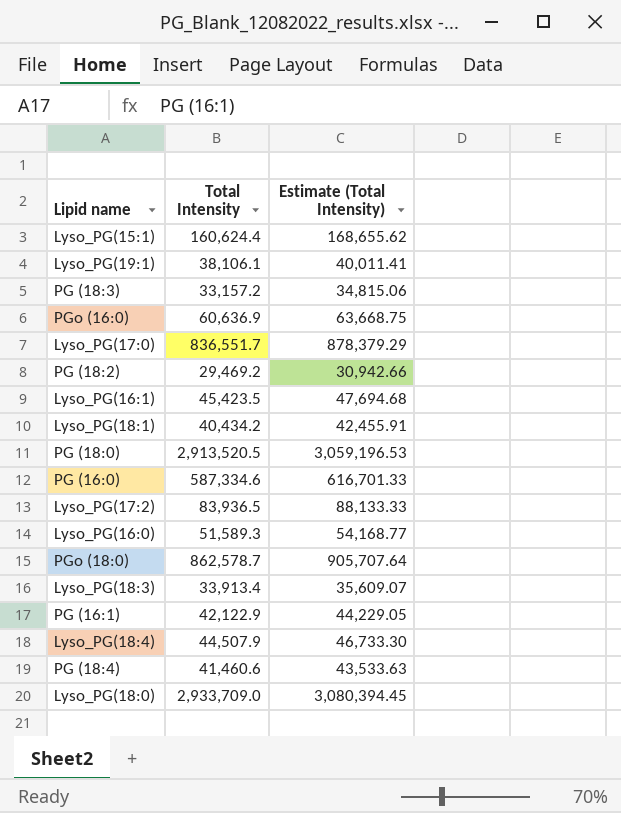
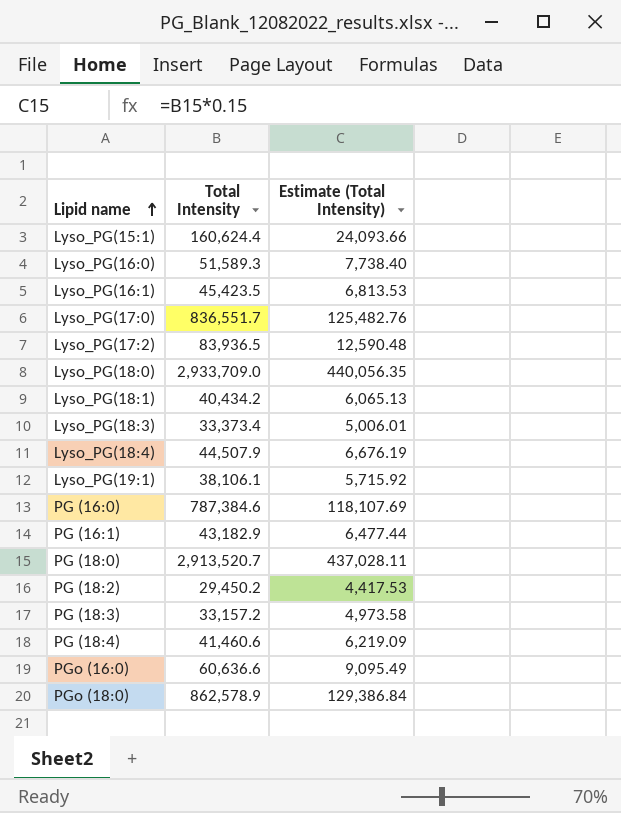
row order: none -> Lipid name ascending
column Estimate (Total Intensity) | formula: [Total Intensity] * 1.05 -> [Total Intensity] * 0.15
Lyso_PG(18:3) | Total Intensity: 33,913.4 -> 33,373.4
PG (16:0) | Total Intensity: 587,334.6 -> 787,384.6
PG (16:1) | Total Intensity: 42,122.9 -> 43,182.9
PG (18:0) | Total Intensity: 2,913,520.5 -> 2,913,520.7
PG (18:2) | Total Intensity: 29,469.2 -> 29,450.2
PGo (16:0) | Total Intensity: 60,636.9 -> 60,636.6
PGo (18:0) | Total Intensity: 862,578.7 -> 862,578.9

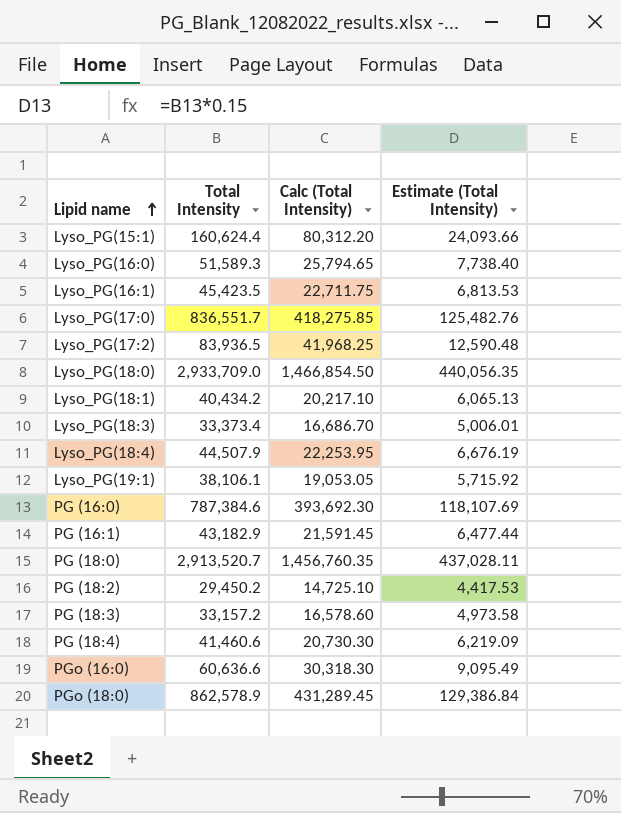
column Calc (Total Intensity) | formula: none -> [Total Intensity] * 0.5

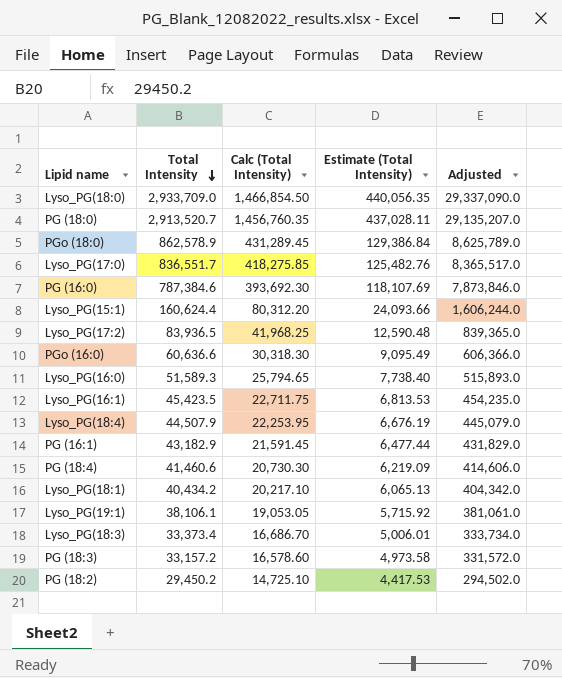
row order: Lipid name ascending -> Total Intensity descending
column Adjusted | formula: none -> [Total Intensity] * 10

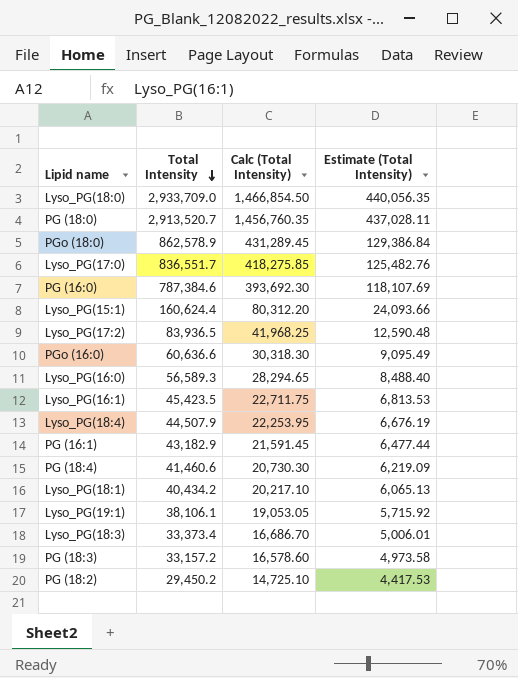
column Adjusted | formula: [Total Intensity] * 10 -> none
Lyso_PG(16:0) | Total Intensity: 51,589.3 -> 56,589.3
Lyso_PG(16:0) | Calc (Total Intensity): 25,794.65 -> 28,294.65
Lyso_PG(16:0) | Estimate (Total Intensity): 7,738.40 -> 8,488.40

